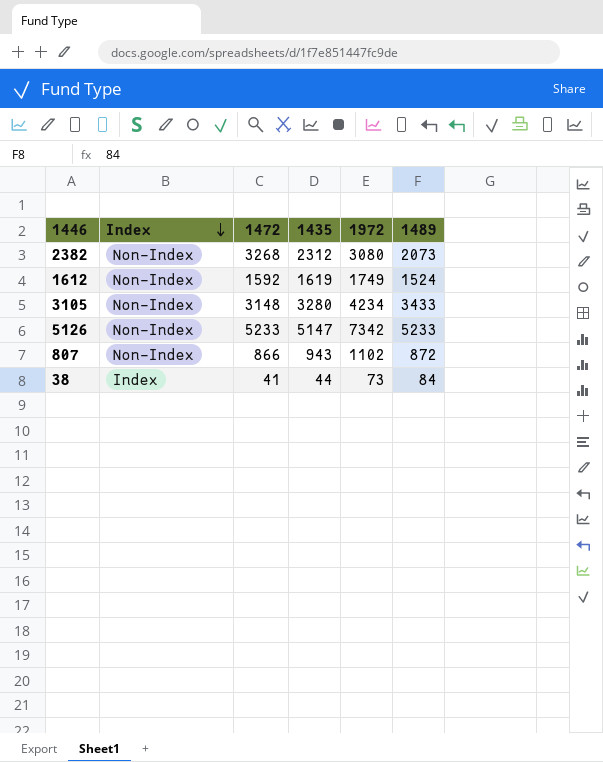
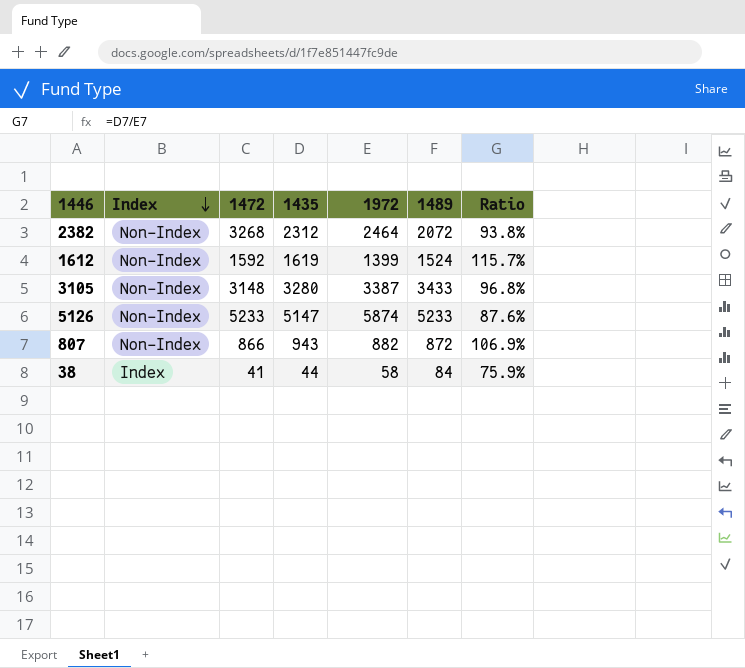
column Ratio | formula: none -> [1435] / [1972]
2382 | 1972: 3080 -> 2464
2382 | 1489: 2073 -> 2072
1612 | 1972: 1749 -> 1399
3105 | 1972: 4234 -> 3387
5126 | 1972: 7342 -> 5874
807 | 1972: 1102 -> 882
38 | 1972: 73 -> 58

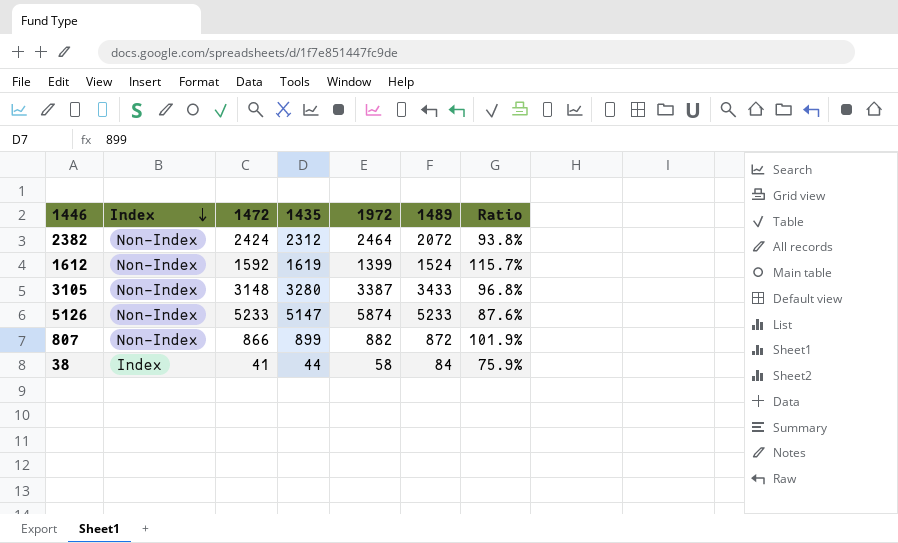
2382 | 1472: 3268 -> 2424
807 | 1435: 943 -> 899
807 | Ratio: 106.9% -> 101.9%

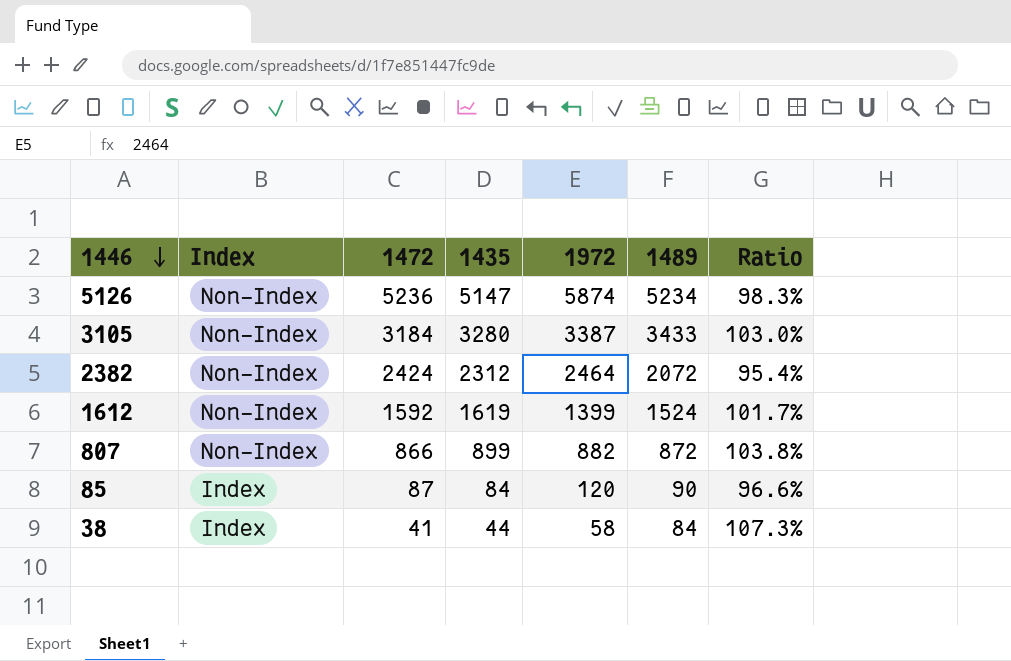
row order: Index descending -> 1446 descending
column Ratio | formula: [1435] / [1972] -> [1435] / [1472]
5126 | 1472: 5233 -> 5236
5126 | 1489: 5233 -> 5234
3105 | 1472: 3148 -> 3184
row 85: none -> Index | 87 | 84 | 120 | 90 | 96.6%

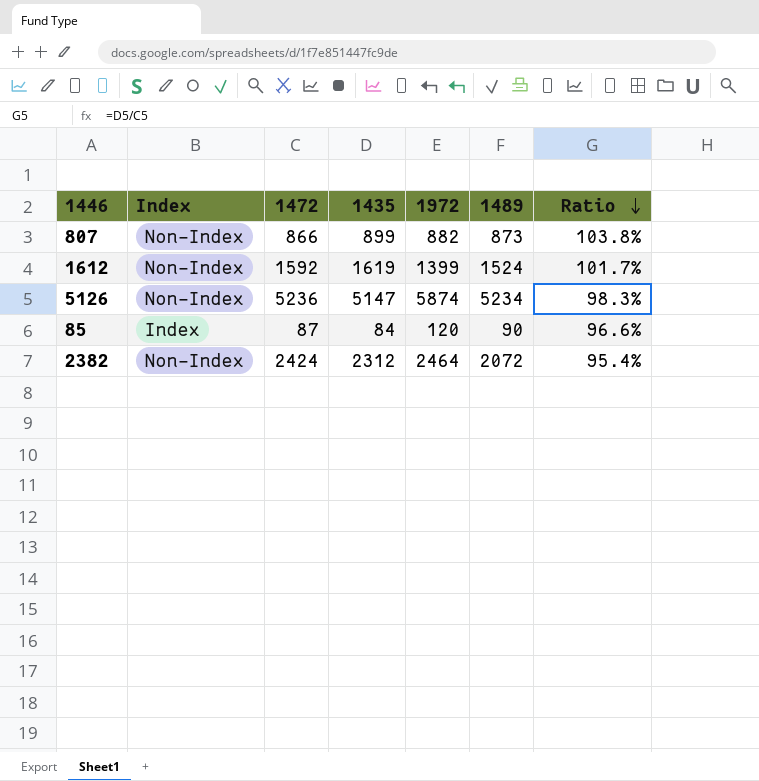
row order: 1446 descending -> Ratio descending
row 3105: Non-Index | 3184 | 3280 | 3387 | 3433 | 103.0% -> none
row 38: Index | 41 | 44 | 58 | 84 | 107.3% -> none
807 | 1489: 872 -> 873

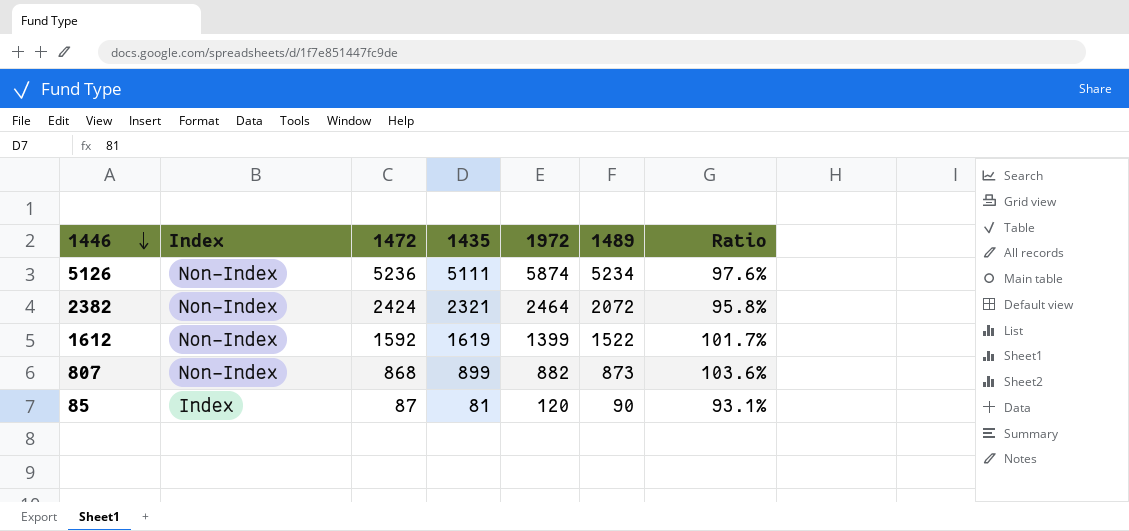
row order: Ratio descending -> 1446 descending
5126 | 1435: 5147 -> 5111
5126 | Ratio: 98.3% -> 97.6%
2382 | 1435: 2312 -> 2321
2382 | Ratio: 95.4% -> 95.8%
1612 | 1489: 1524 -> 1522
807 | 1472: 866 -> 868
807 | Ratio: 103.8% -> 103.6%
85 | 1435: 84 -> 81
85 | Ratio: 96.6% -> 93.1%

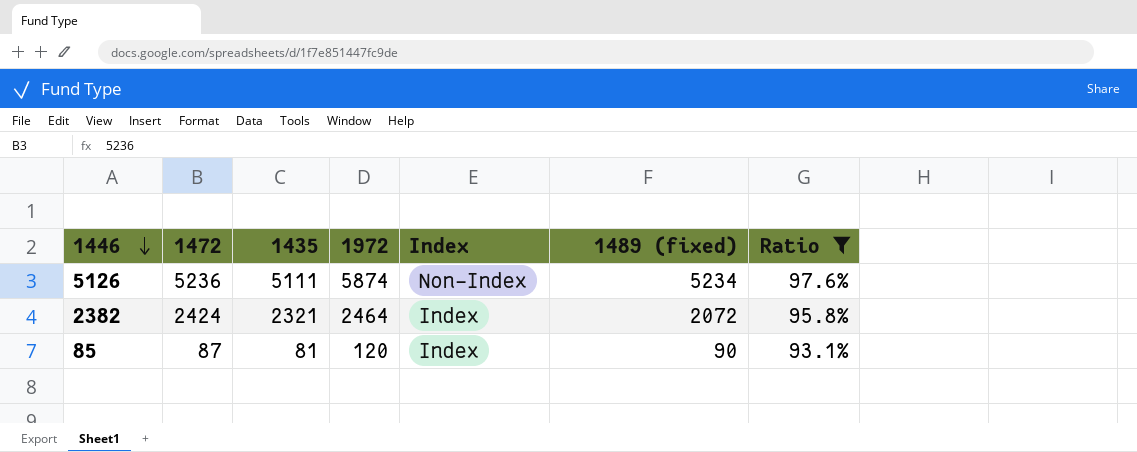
filter: none -> Ratio <= 97.6%
column Index | position: 2 -> 5
column name: 1489 -> 1489 (fixed)
2382 | Index: Non-Index -> Index

